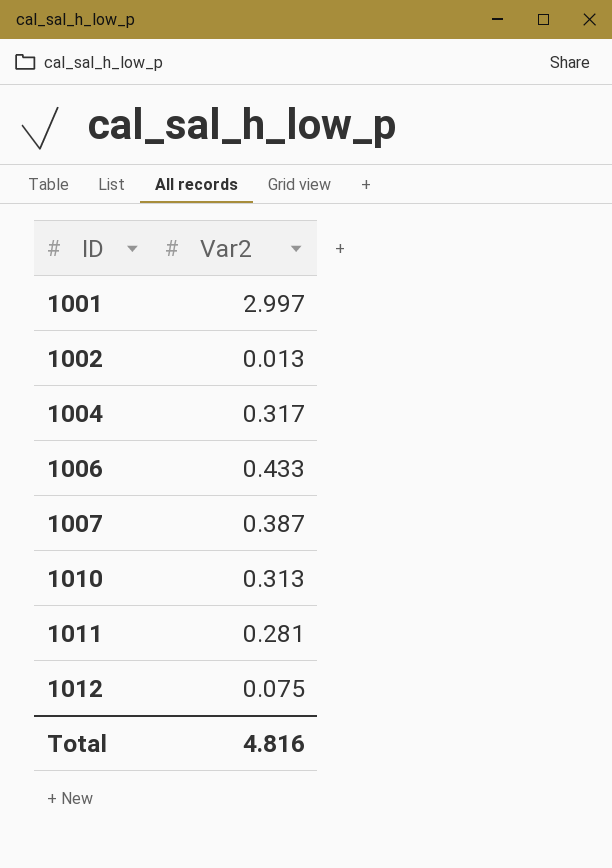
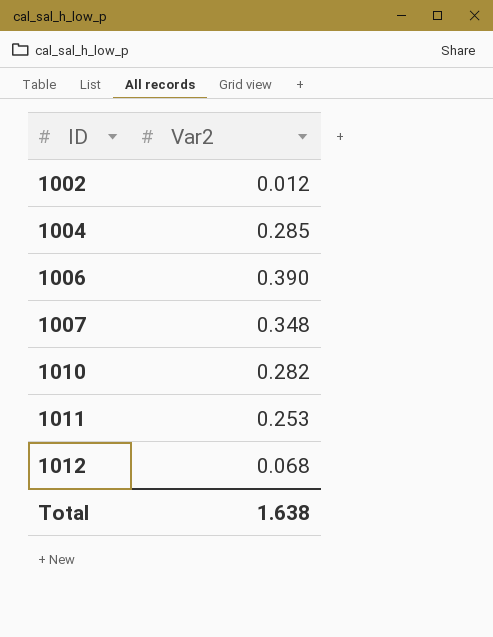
row 1001: 2.997 -> none
1002 | Var2: 0.013 -> 0.012
1004 | Var2: 0.317 -> 0.285
1006 | Var2: 0.433 -> 0.390
1007 | Var2: 0.387 -> 0.348
1010 | Var2: 0.313 -> 0.282
1011 | Var2: 0.281 -> 0.253
1012 | Var2: 0.075 -> 0.068
Total | Var2: 4.816 -> 1.638

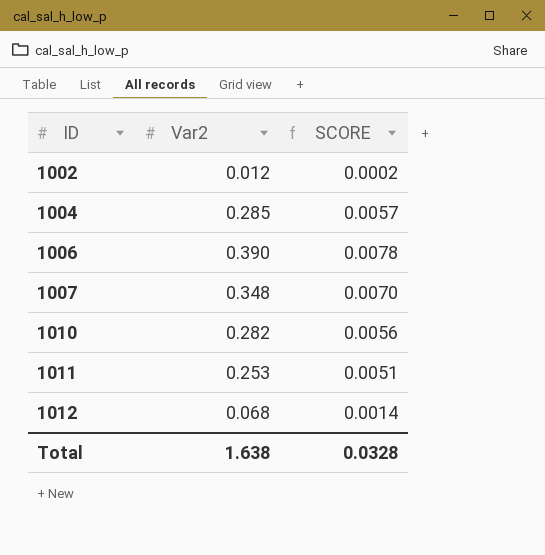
column SCORE | formula: none -> [Var2] * 0.02

